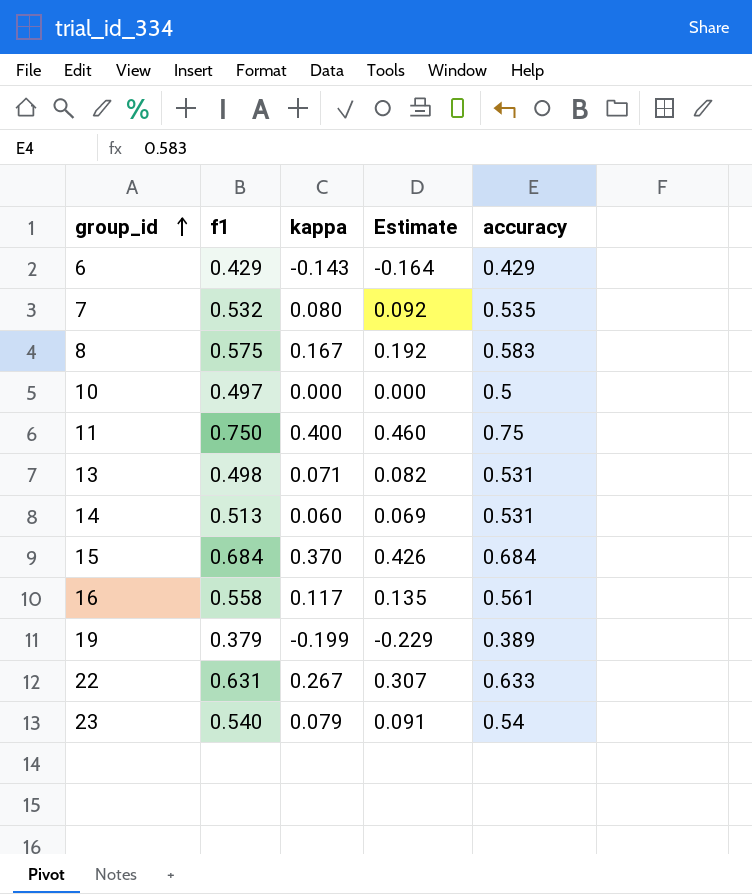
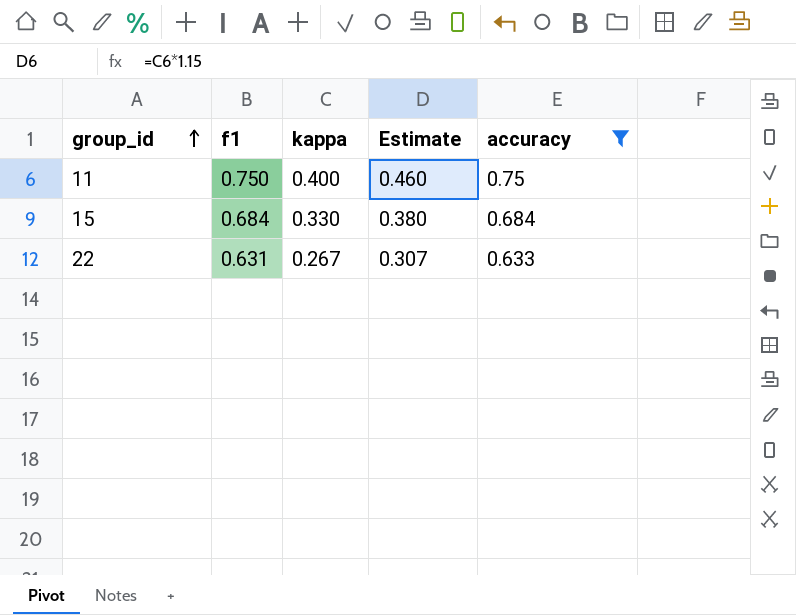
filter: none -> accuracy >= 0.633
15 | kappa: 0.370 -> 0.330
15 | Estimate: 0.426 -> 0.380

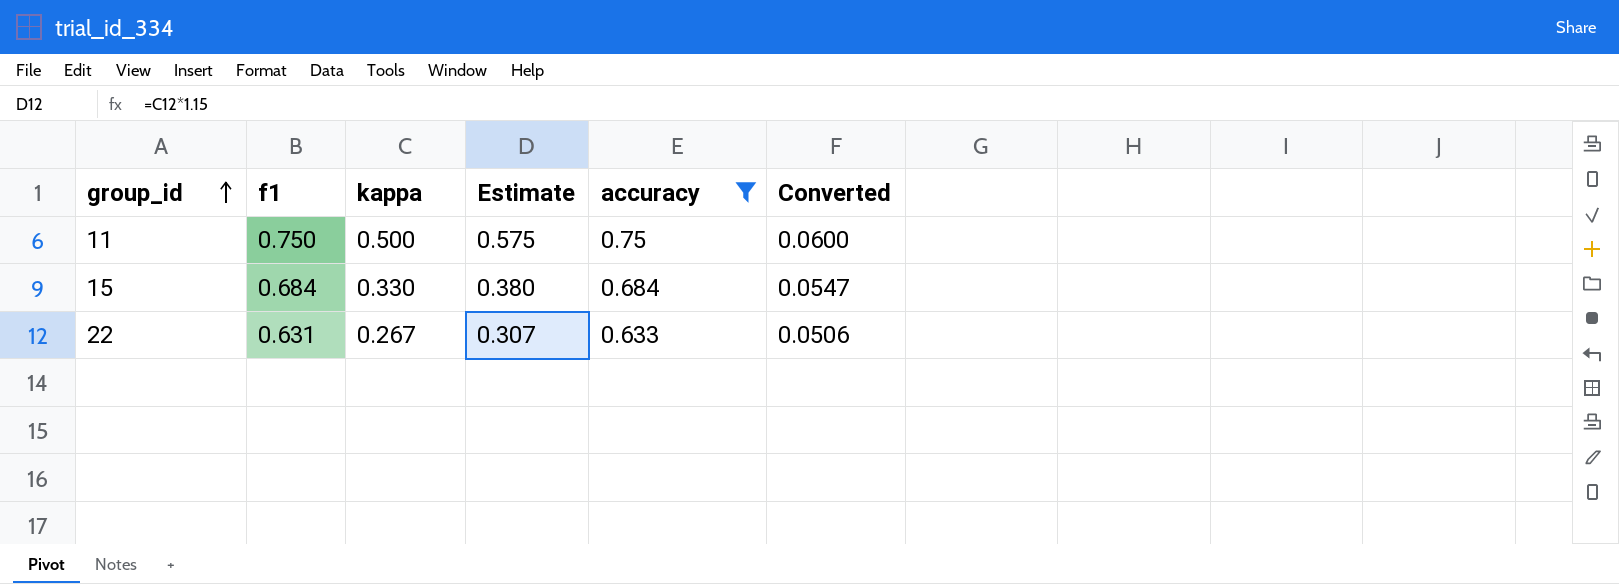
column Converted | formula: none -> [accuracy] * 0.08
11 | kappa: 0.400 -> 0.500
11 | Estimate: 0.460 -> 0.575

